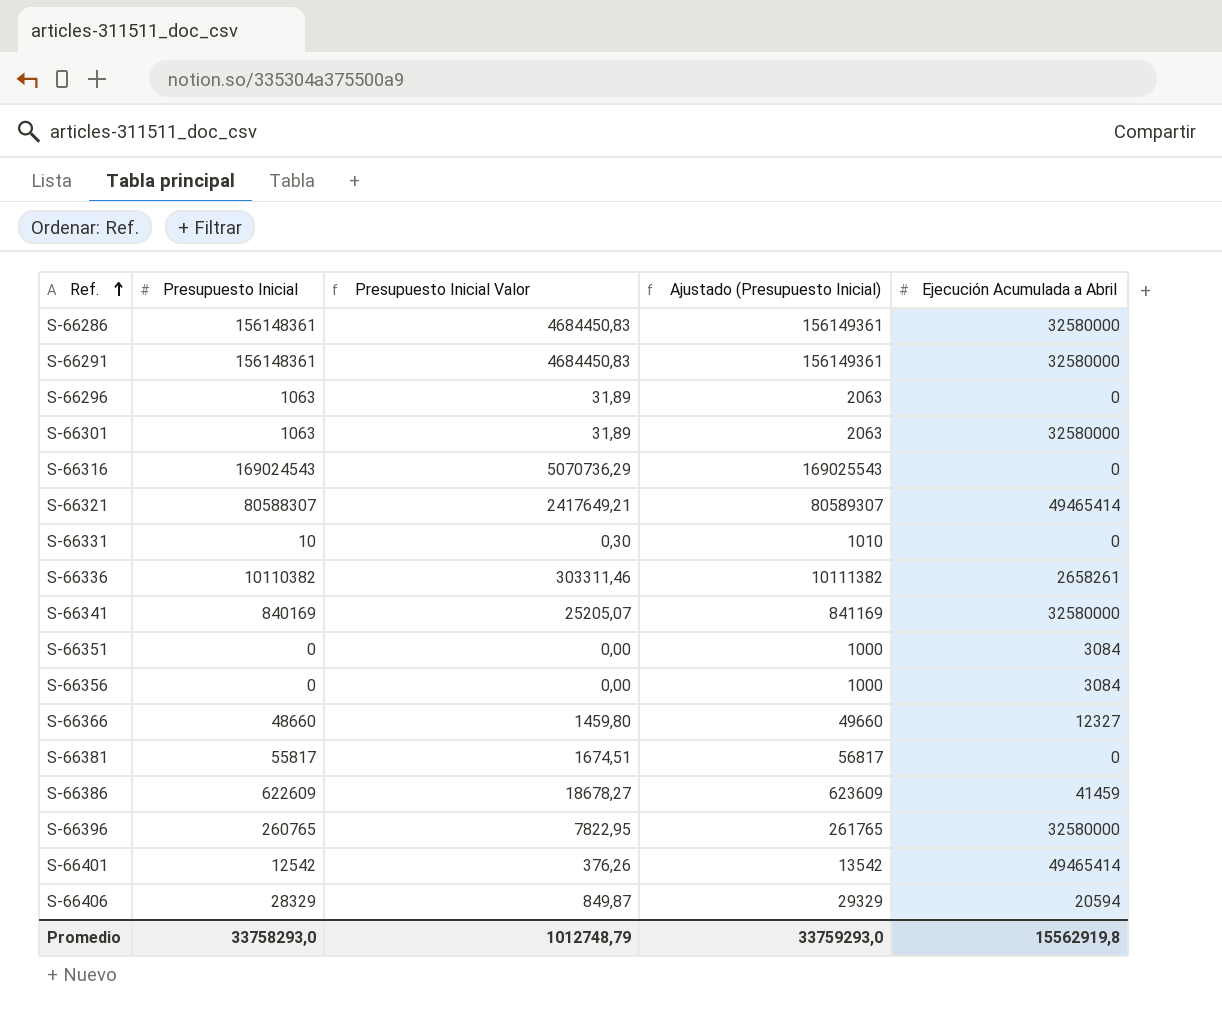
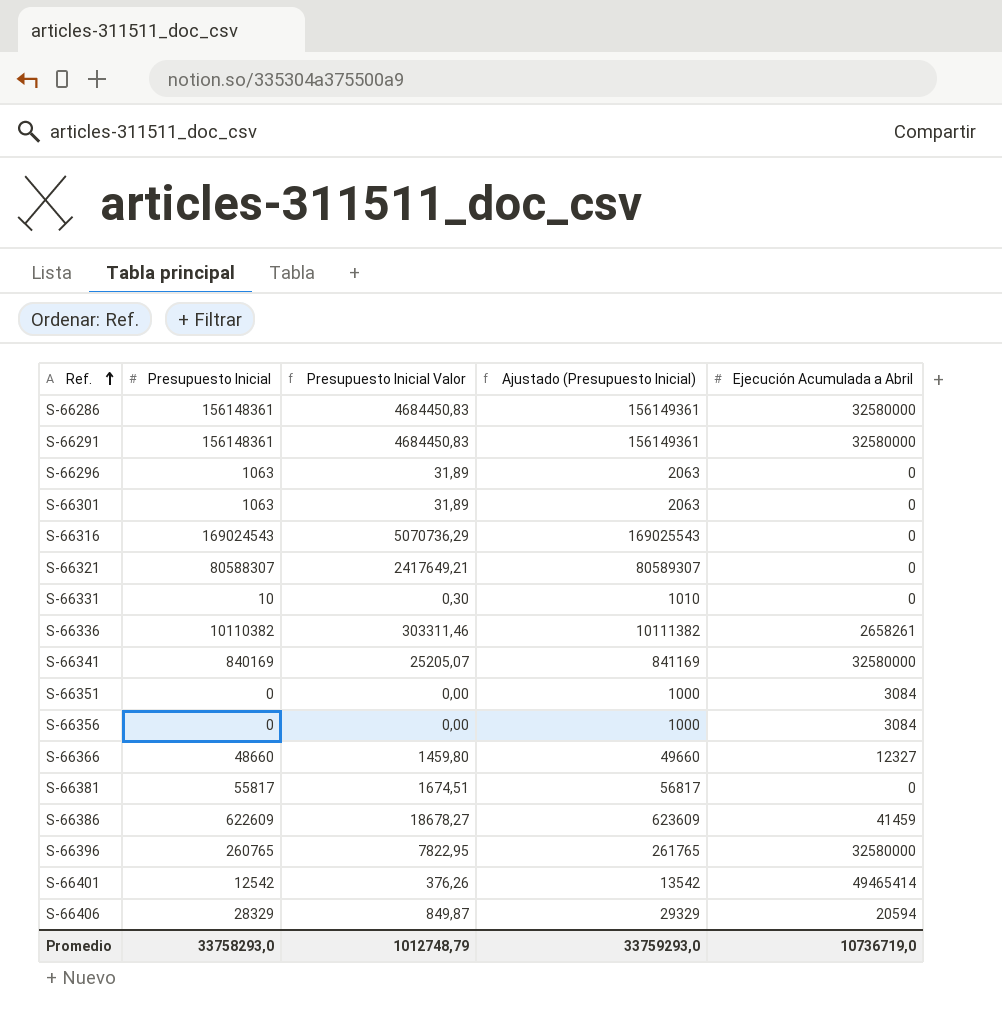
S-66301 | Ejecución Acumulada a Abril: 32580000 -> 0
S-66321 | Ejecución Acumulada a Abril: 49465414 -> 0
Promedio | Ejecución Acumulada a Abril: 15562919,8 -> 10736719,0

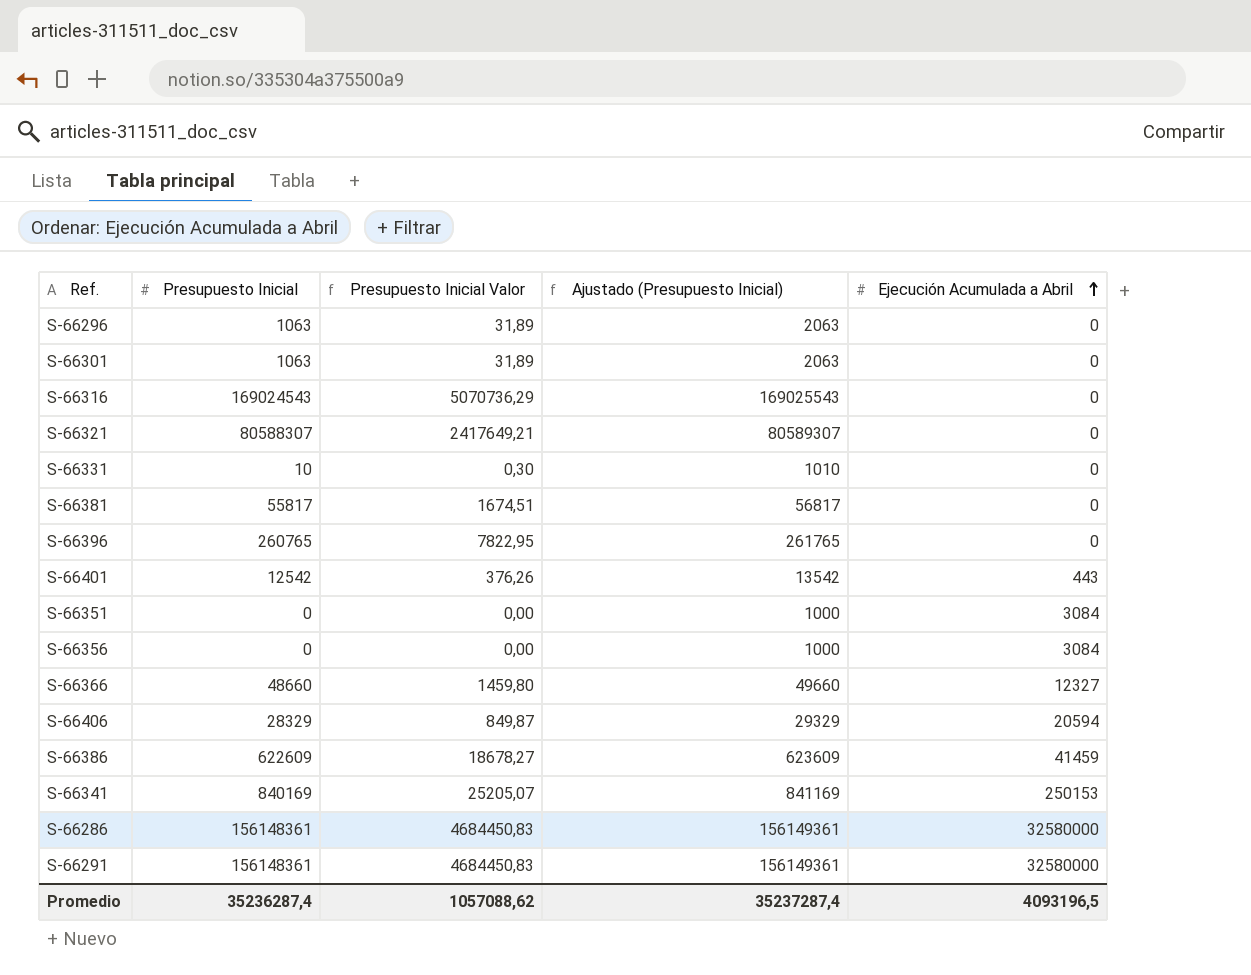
row order: Ref. ascending -> Ejecución Acumulada a Abril ascending
row S-66336: 10110382 | 303311,46 | 10111382 | 2658261 -> none
S-66396 | Ejecución Acumulada a Abril: 32580000 -> 0
S-66401 | Ejecución Acumulada a Abril: 49465414 -> 443
S-66341 | Ejecución Acumulada a Abril: 32580000 -> 250153
Promedio | Presupuesto Inicial: 33758293,0 -> 35236287,4
Promedio | Presupuesto Inicial Valor: 1012748,79 -> 1057088,62
Promedio | Ajustado (Presupuesto Inicial): 33759293,0 -> 35237287,4
Promedio | Ejecución Acumulada a Abril: 10736719,0 -> 4093196,5

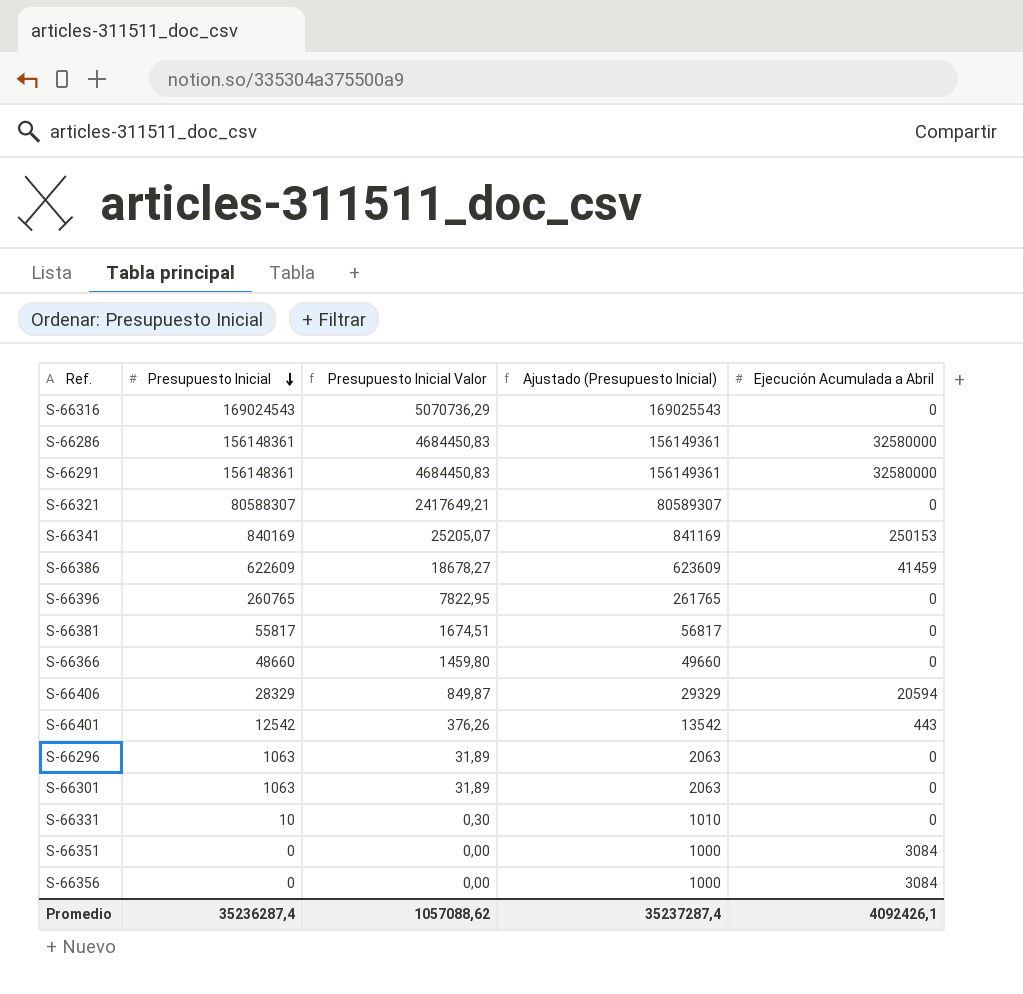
row order: Ejecución Acumulada a Abril ascending -> Presupuesto Inicial descending
S-66366 | Ejecución Acumulada a Abril: 12327 -> 0
Promedio | Ejecución Acumulada a Abril: 4093196,5 -> 4092426,1

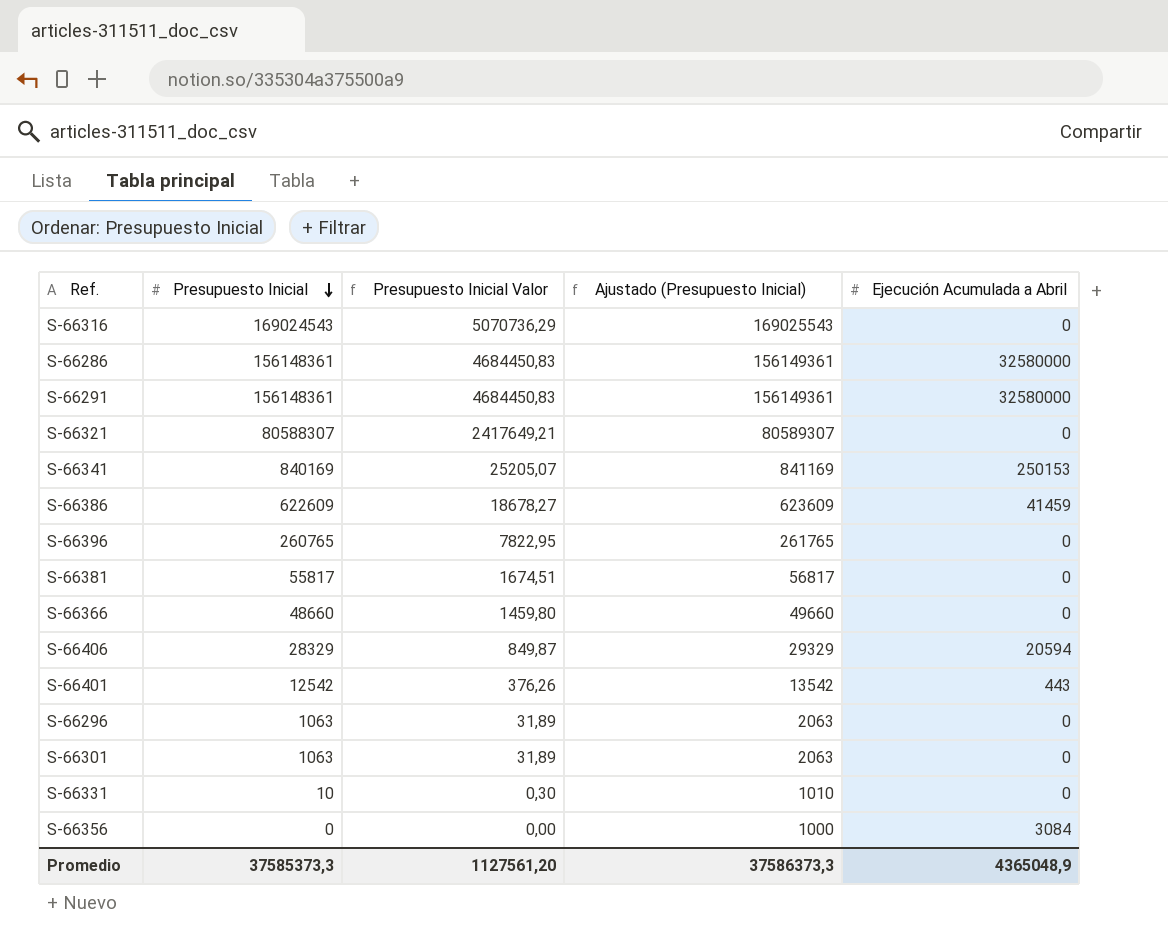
row S-66351: 0 | 0,00 | 1000 | 3084 -> none
Promedio | Presupuesto Inicial: 35236287,4 -> 37585373,3
Promedio | Presupuesto Inicial Valor: 1057088,62 -> 1127561,20
Promedio | Ajustado (Presupuesto Inicial): 35237287,4 -> 37586373,3
Promedio | Ejecución Acumulada a Abril: 4092426,1 -> 4365048,9

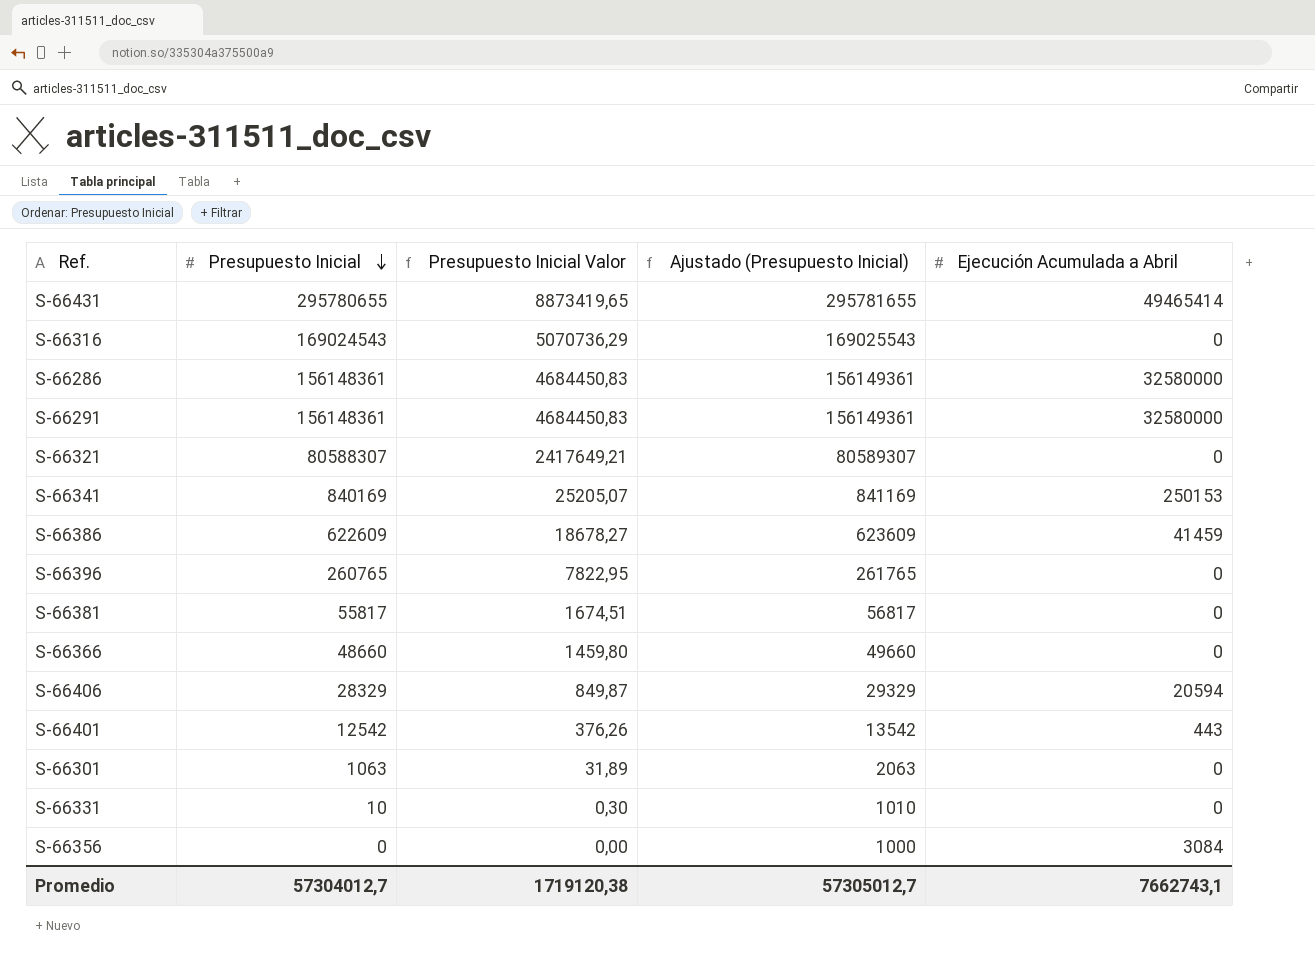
row S-66296: 1063 | 31,89 | 2063 | 0 -> none
row S-66431: none -> 295780655 | 8873419,65 | 295781655 | 49465414
Promedio | Presupuesto Inicial: 37585373,3 -> 57304012,7
Promedio | Presupuesto Inicial Valor: 1127561,20 -> 1719120,38
Promedio | Ajustado (Presupuesto Inicial): 37586373,3 -> 57305012,7
Promedio | Ejecución Acumulada a Abril: 4365048,9 -> 7662743,1

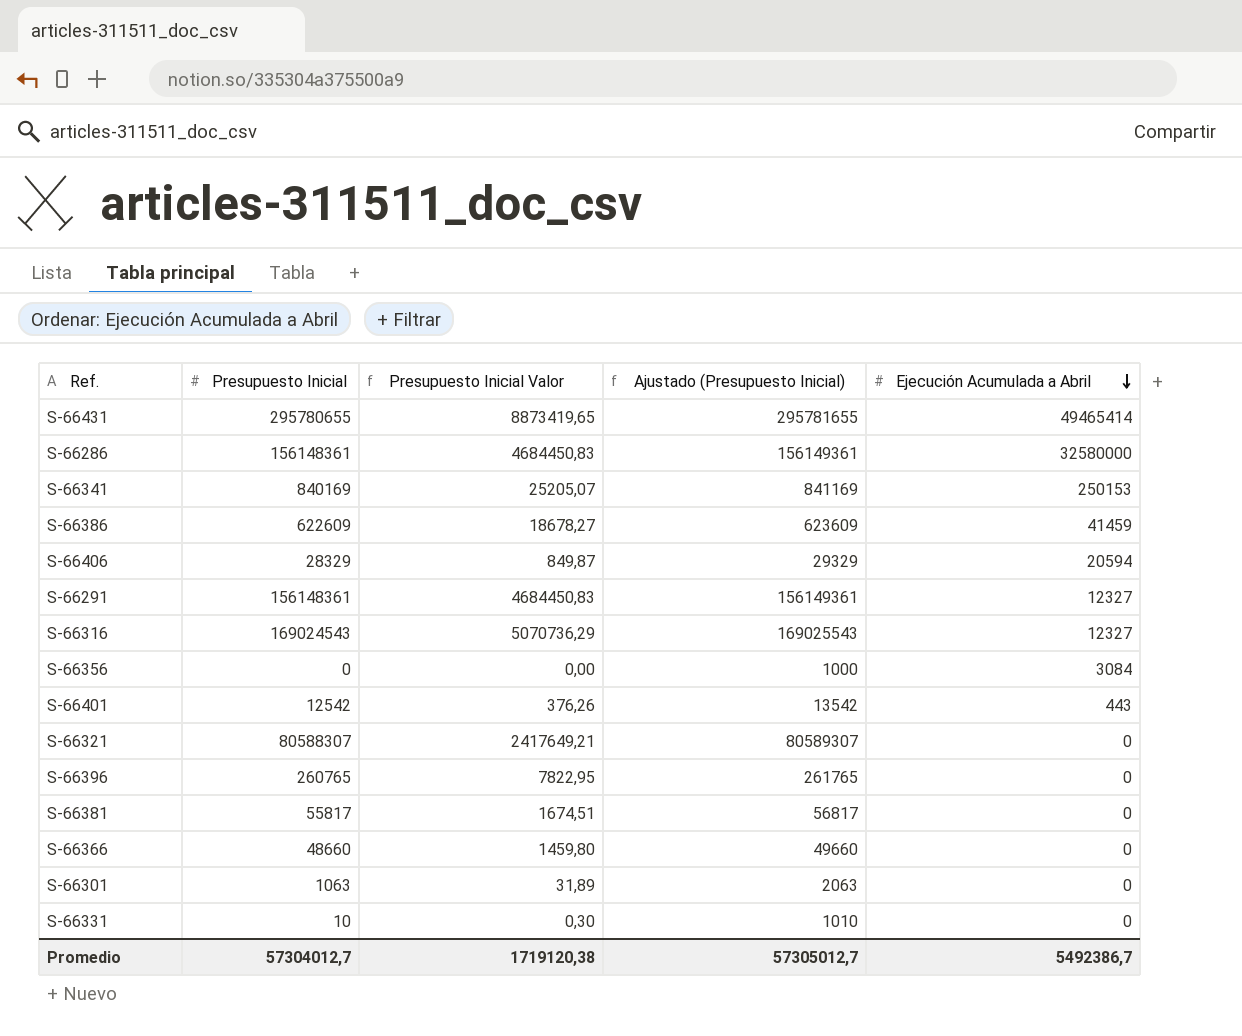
row order: Presupuesto Inicial descending -> Ejecución Acumulada a Abril descending
S-66291 | Ejecución Acumulada a Abril: 32580000 -> 12327
S-66316 | Ejecución Acumulada a Abril: 0 -> 12327
Promedio | Ejecución Acumulada a Abril: 7662743,1 -> 5492386,7

